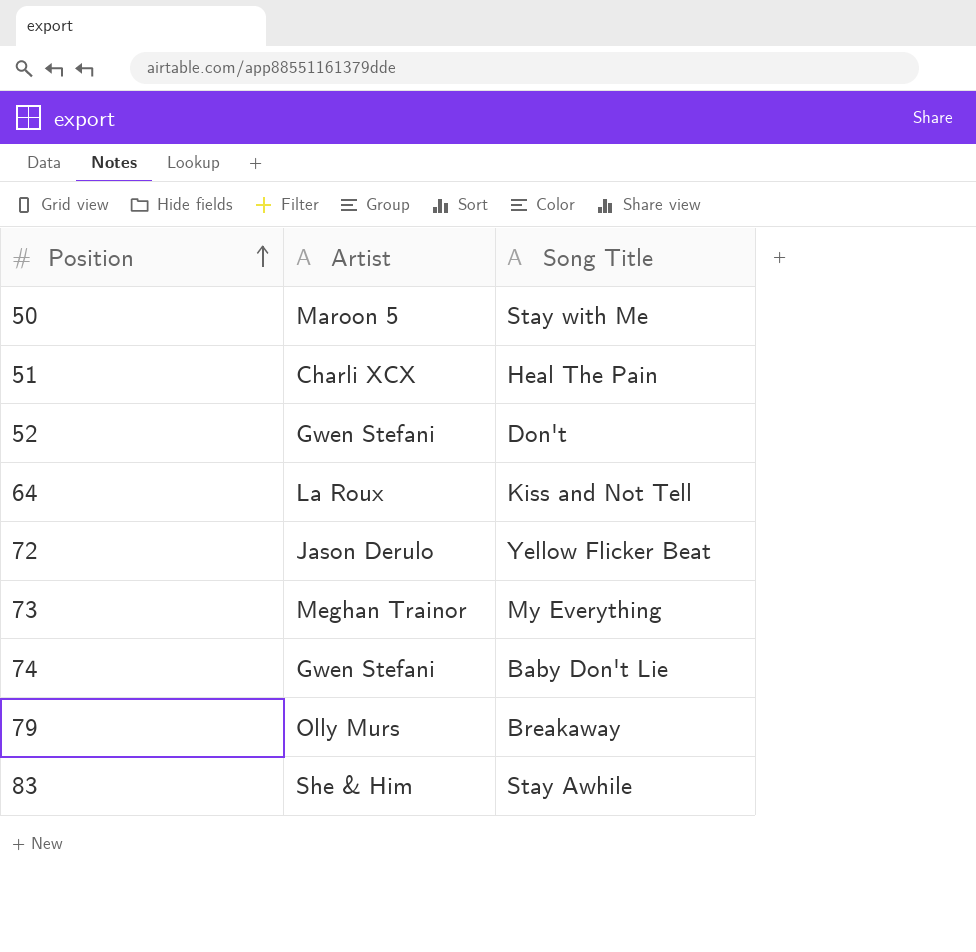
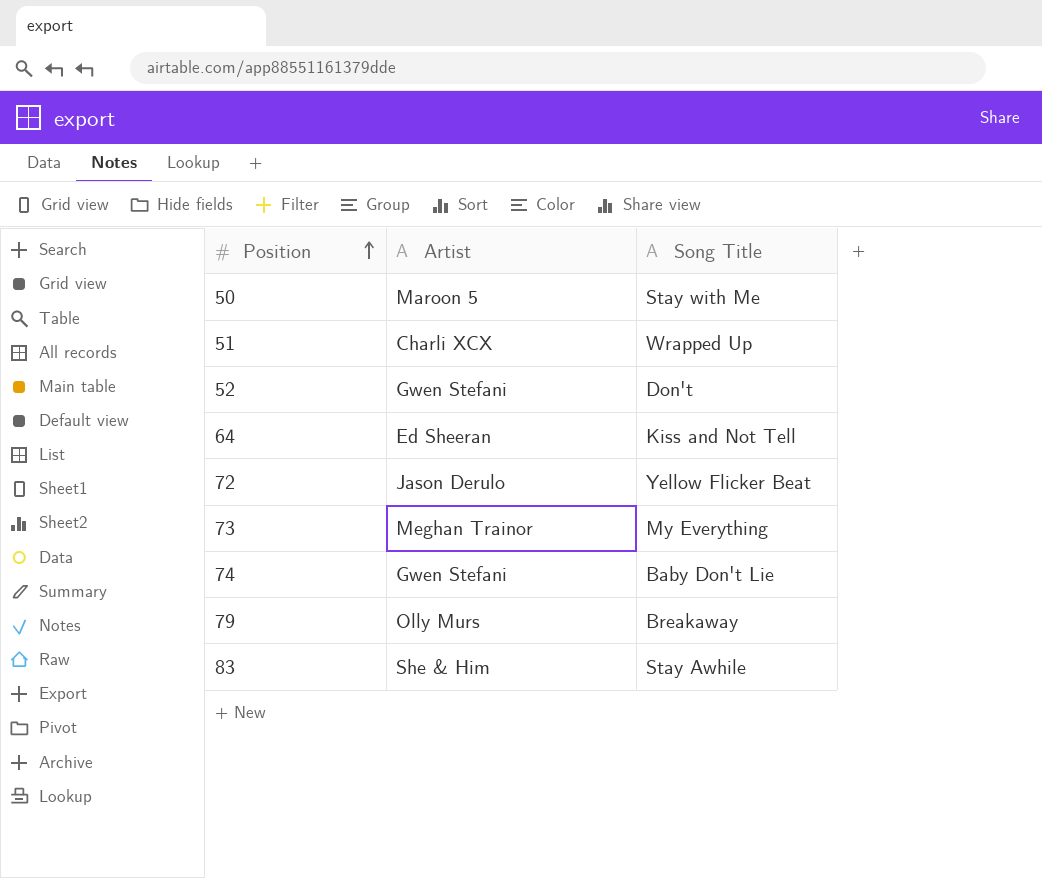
51 | Song Title: Heal The Pain -> Wrapped Up
64 | Artist: La Roux -> Ed Sheeran

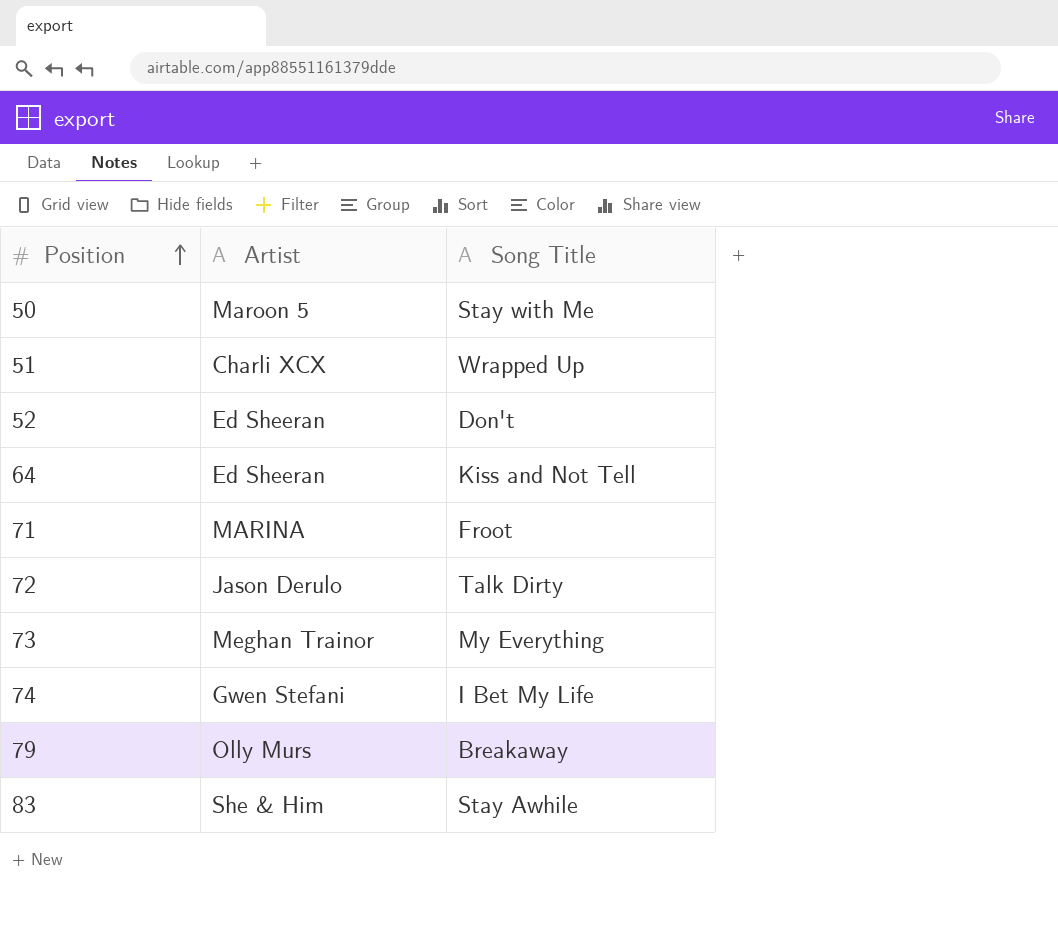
52 | Artist: Gwen Stefani -> Ed Sheeran
row 71: none -> MARINA | Froot
72 | Song Title: Yellow Flicker Beat -> Talk Dirty
74 | Song Title: Baby Don't Lie -> I Bet My Life

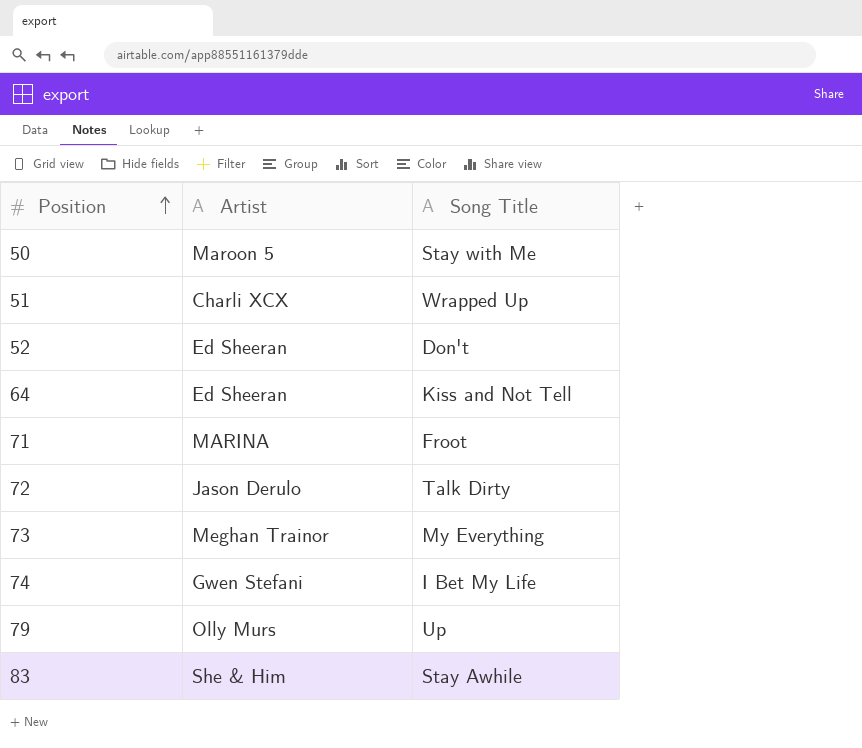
79 | Song Title: Breakaway -> Up

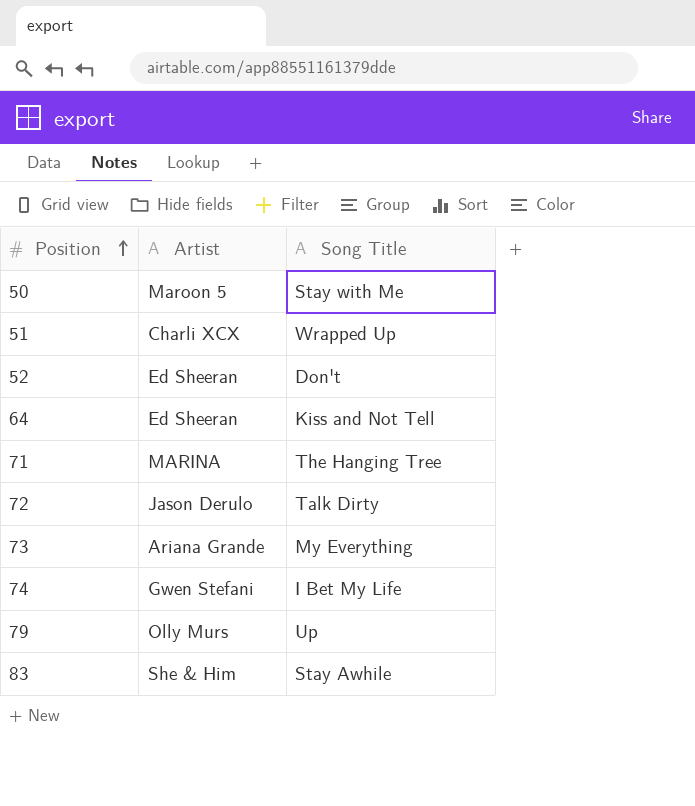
71 | Song Title: Froot -> The Hanging Tree
73 | Artist: Meghan Trainor -> Ariana Grande

